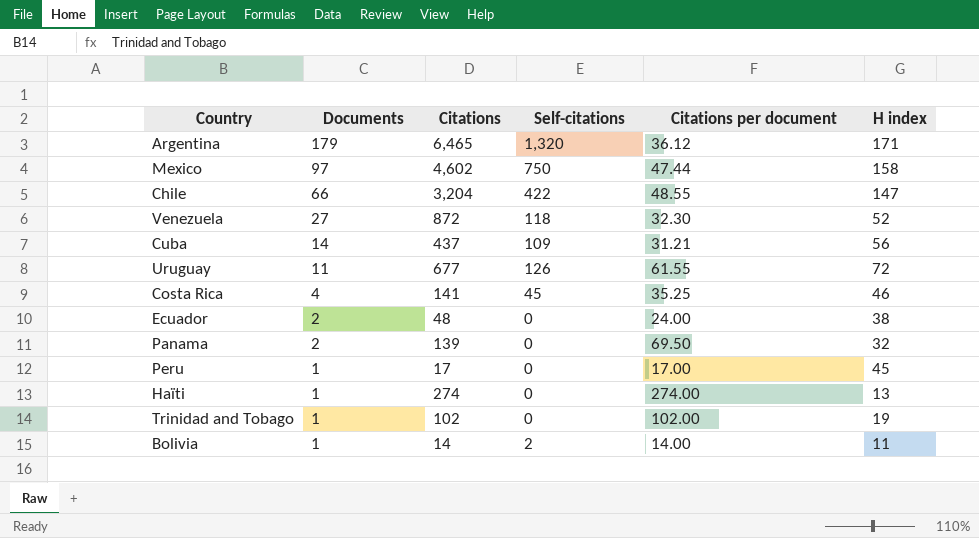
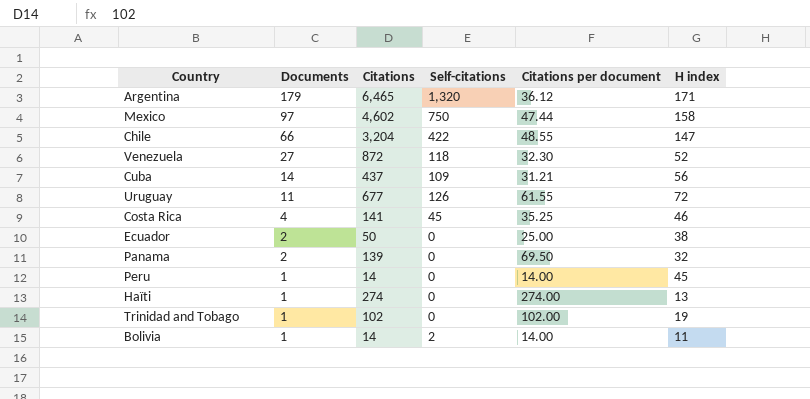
Ecuador | Citations: 48 -> 50
Ecuador | Citations per document: 24.00 -> 25.00
Peru | Citations: 17 -> 14
Peru | Citations per document: 17.00 -> 14.00

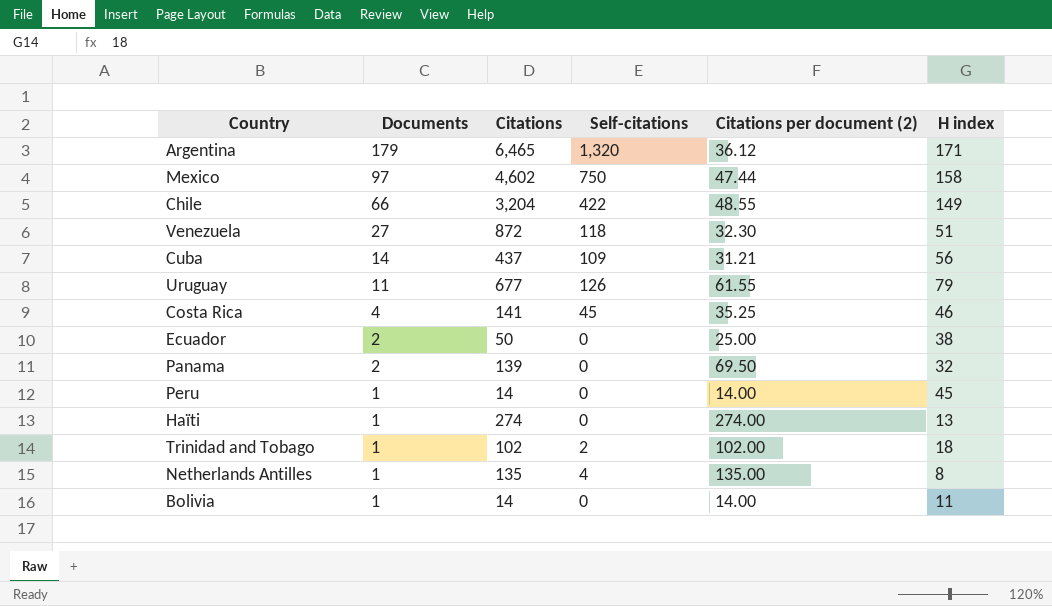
column name: Citations per document -> Citations per document (2)
Chile | H index: 147 -> 149
Venezuela | H index: 52 -> 51
Uruguay | H index: 72 -> 79
Trinidad and Tobago | Self-citations: 0 -> 2
Trinidad and Tobago | H index: 19 -> 18
row Netherlands Antilles: none -> 1 | 135 | 4 | 135.00 | 8
Bolivia | Self-citations: 2 -> 0

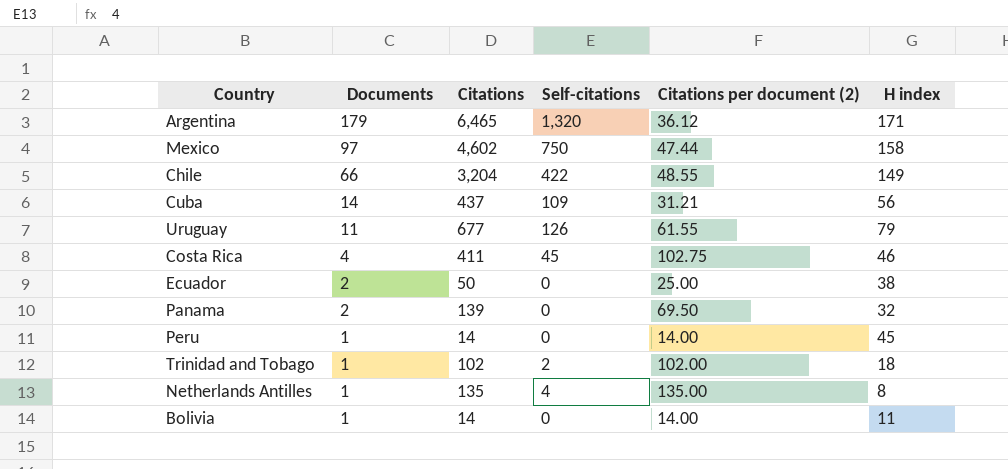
row Venezuela: 27 | 872 | 118 | 32.30 | 51 -> none
row Haïti: 1 | 274 | 0 | 274.00 | 13 -> none
Costa Rica | Citations: 141 -> 411
Costa Rica | Citations per document (2): 35.25 -> 102.75

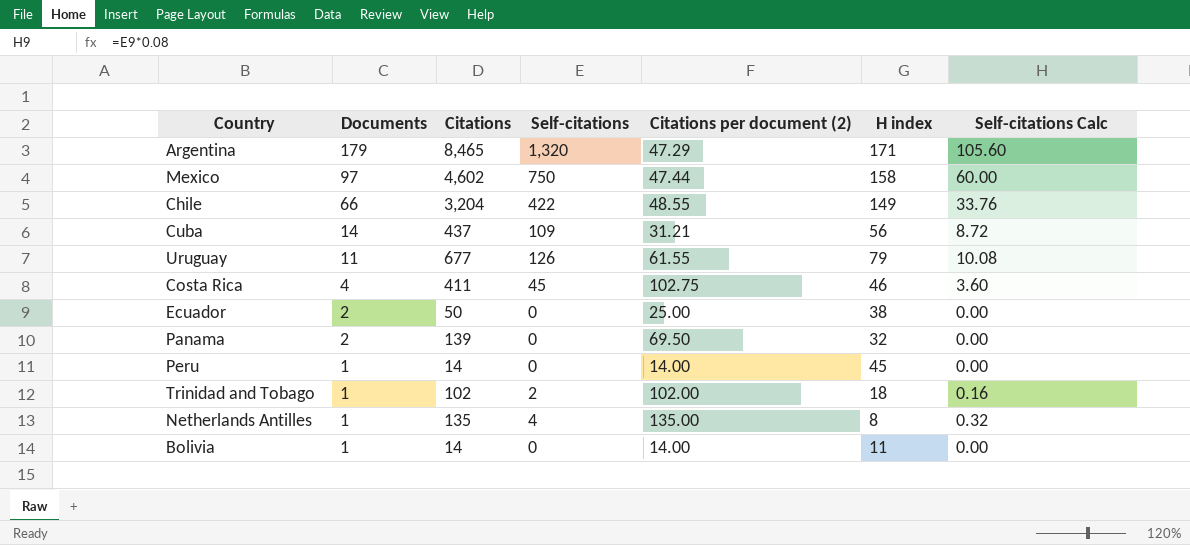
column Self-citations Calc | formula: none -> [Self-citations] * 0.08
Argentina | Citations: 6,465 -> 8,465
Argentina | Citations per document (2): 36.12 -> 47.29

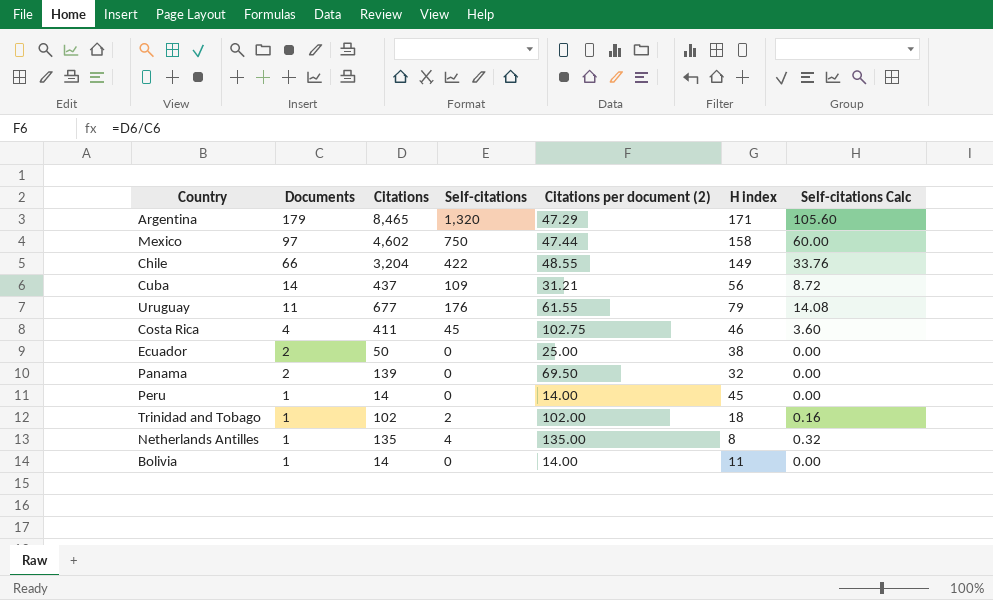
Uruguay | Self-citations: 126 -> 176
Uruguay | Self-citations Calc: 10.08 -> 14.08

